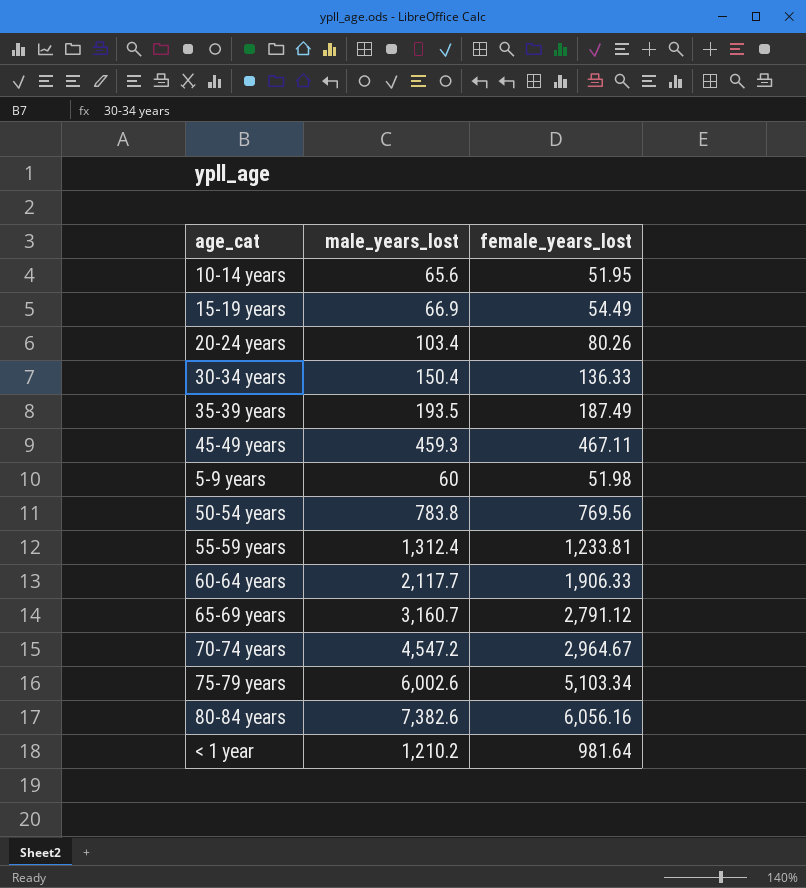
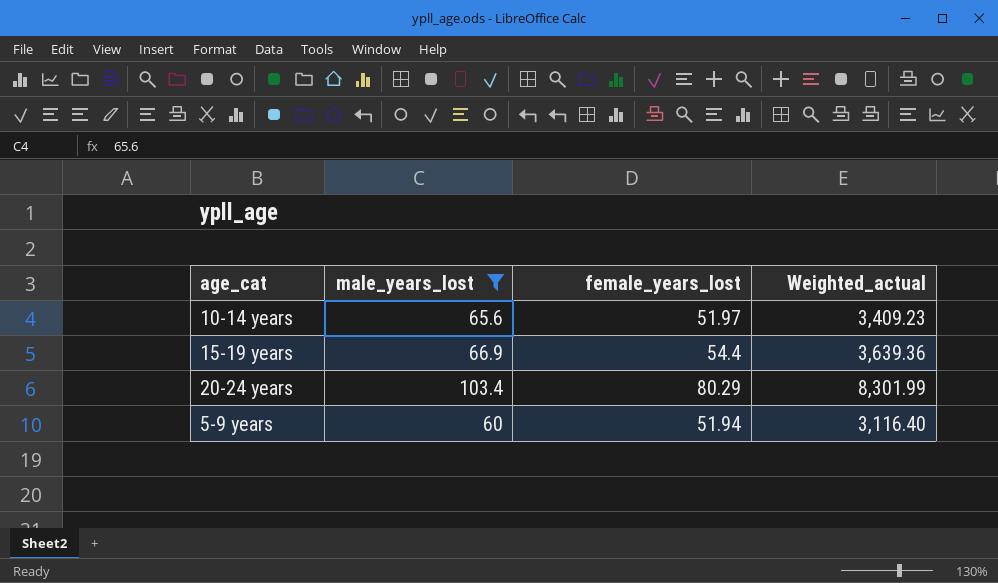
filter: none -> male_years_lost <= 103.4
column Weighted_actual | formula: none -> [male_years_lost] * [female_years_lost]
10-14 years | female_years_lost: 51.95 -> 51.97
15-19 years | female_years_lost: 54.49 -> 54.4
20-24 years | female_years_lost: 80.26 -> 80.29
5-9 years | female_years_lost: 51.98 -> 51.94

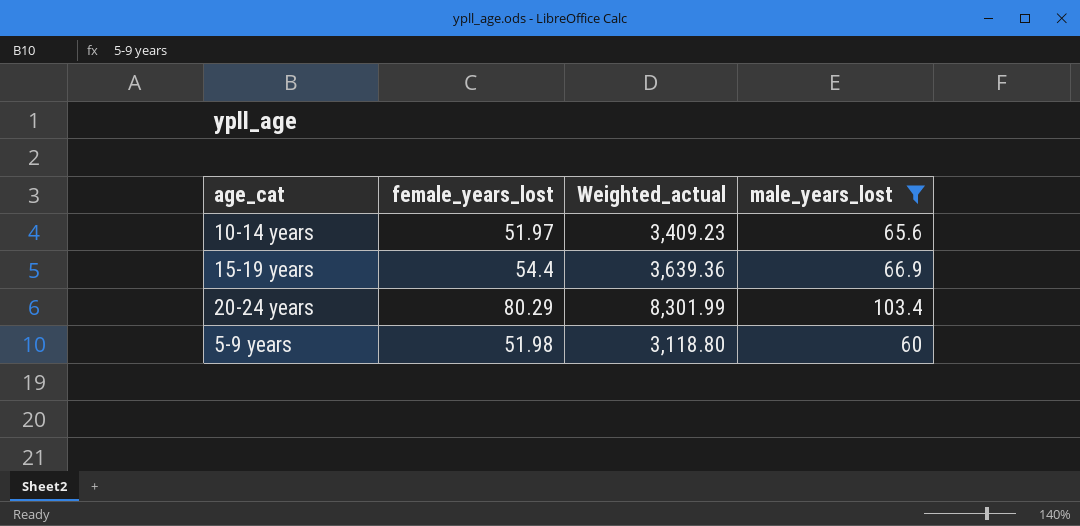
column male_years_lost | position: 2 -> 4
5-9 years | female_years_lost: 51.94 -> 51.98
5-9 years | Weighted_actual: 3,116.40 -> 3,118.80

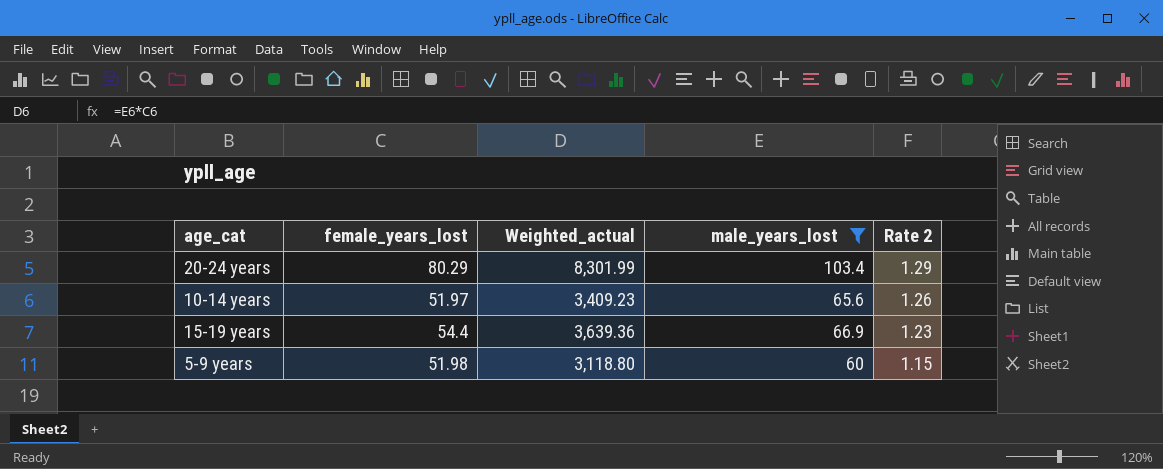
row order: none -> Rate 2 descending
column Rate 2 | formula: none -> [male_years_lost] / [female_years_lost]

